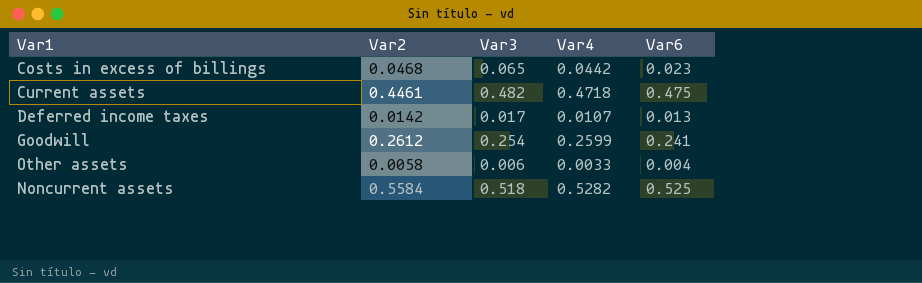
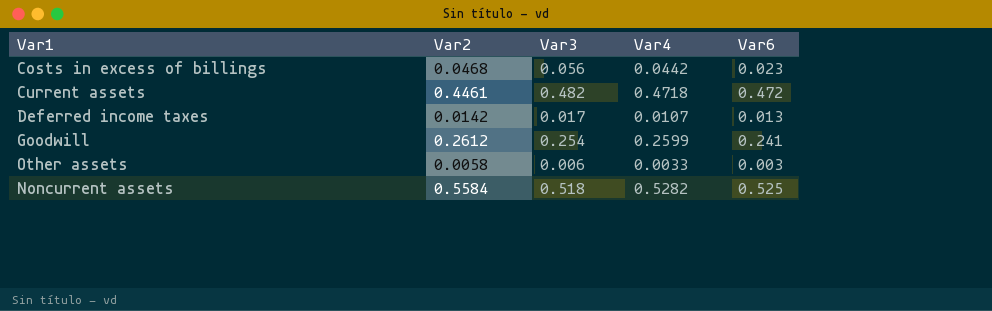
Costs in excess of billings | Var3: 0.065 -> 0.056
Current assets | Var6: 0.475 -> 0.472
Other assets | Var6: 0.004 -> 0.003

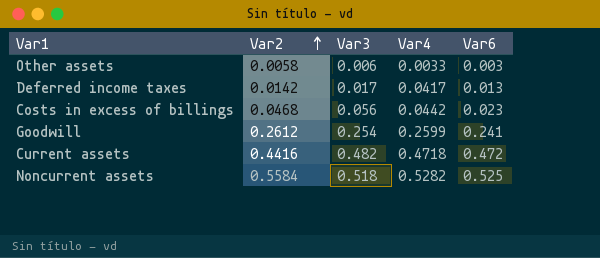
row order: none -> Var2 ascending
Deferred income taxes | Var4: 0.0107 -> 0.0417
Current assets | Var2: 0.4461 -> 0.4416

